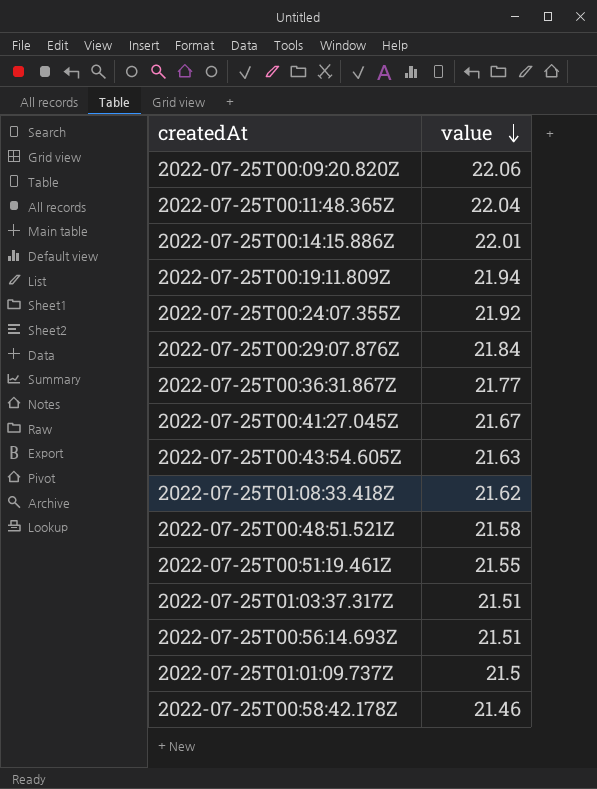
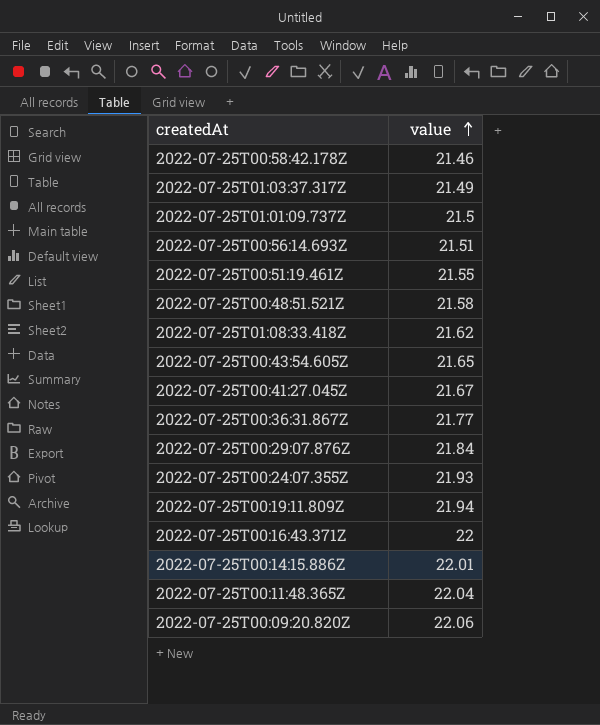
row order: value descending -> value ascending
2022-07-25T01:03:37.317Z | value: 21.51 -> 21.49
2022-07-25T00:43:54.605Z | value: 21.63 -> 21.65
2022-07-25T00:24:07.355Z | value: 21.92 -> 21.93
row 2022-07-25T00:16:43.371Z: none -> 22

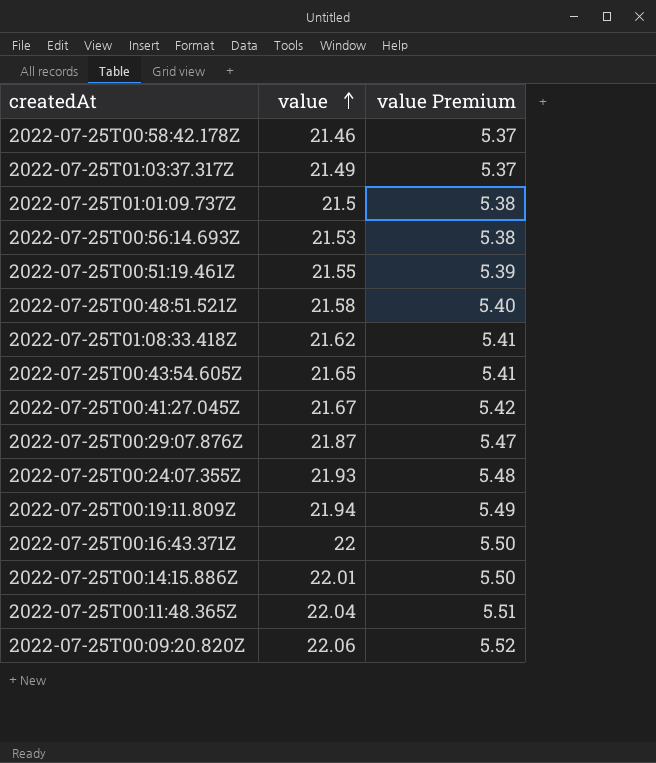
column value Premium | formula: none -> [value] * 0.25
row 2022-07-25T00:36:31.867Z: 21.77 -> none
2022-07-25T00:56:14.693Z | value: 21.51 -> 21.53
2022-07-25T00:29:07.876Z | value: 21.84 -> 21.87

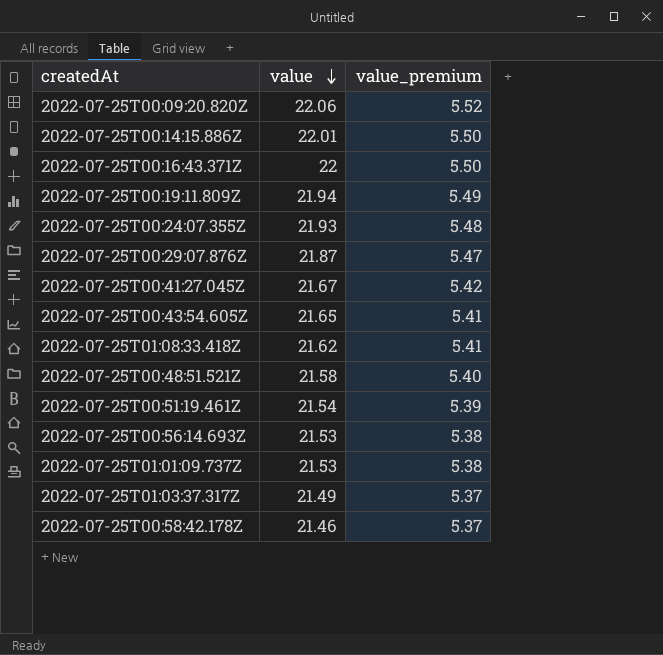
row order: value ascending -> value descending
column name: value Premium -> value_premium
row 2022-07-25T00:11:48.365Z: 22.04 | 5.51 -> none
2022-07-25T00:51:19.461Z | value: 21.55 -> 21.54
2022-07-25T01:01:09.737Z | value: 21.5 -> 21.53

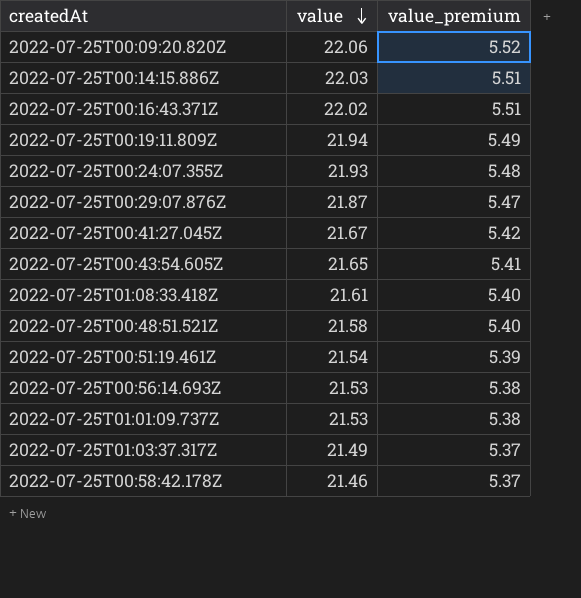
2022-07-25T00:14:15.886Z | value: 22.01 -> 22.03
2022-07-25T00:14:15.886Z | value_premium: 5.50 -> 5.51
2022-07-25T00:16:43.371Z | value: 22 -> 22.02
2022-07-25T00:16:43.371Z | value_premium: 5.50 -> 5.51
2022-07-25T01:08:33.418Z | value: 21.62 -> 21.61
2022-07-25T01:08:33.418Z | value_premium: 5.41 -> 5.40

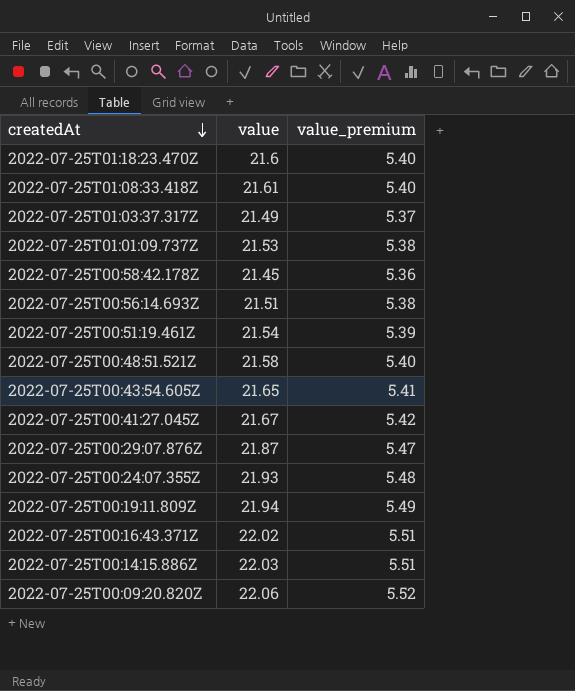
row order: value descending -> createdAt descending
row 2022-07-25T01:18:23.470Z: none -> 21.6 | 5.40
2022-07-25T00:58:42.178Z | value: 21.46 -> 21.45
2022-07-25T00:58:42.178Z | value_premium: 5.37 -> 5.36
2022-07-25T00:56:14.693Z | value: 21.53 -> 21.51

